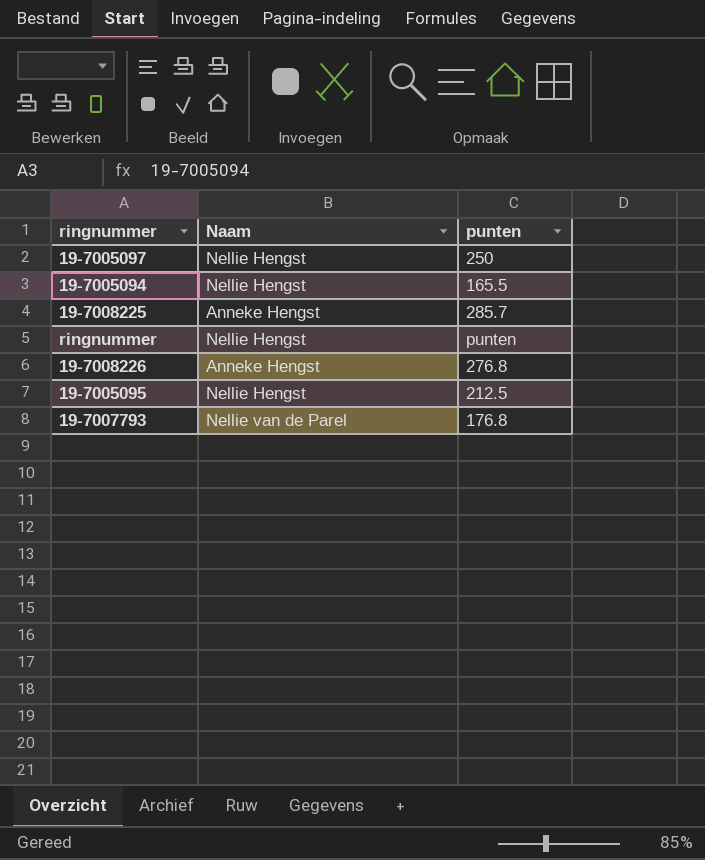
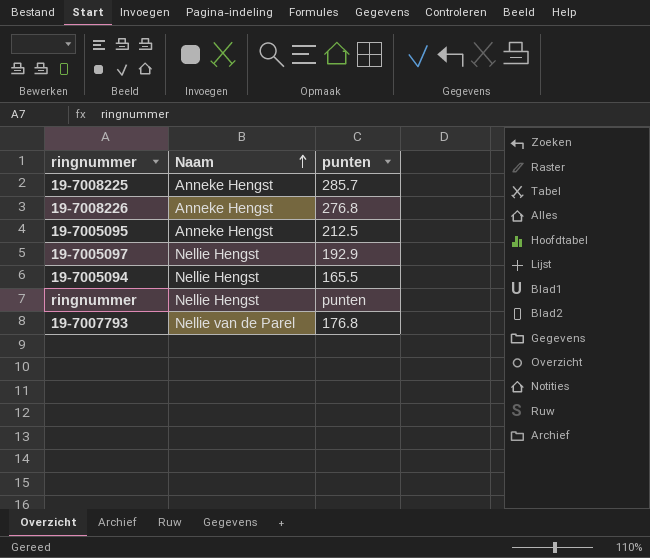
row order: none -> Naam ascending
19-7005095 | Naam: Nellie Hengst -> Anneke Hengst
19-7005097 | punten: 250 -> 192.9

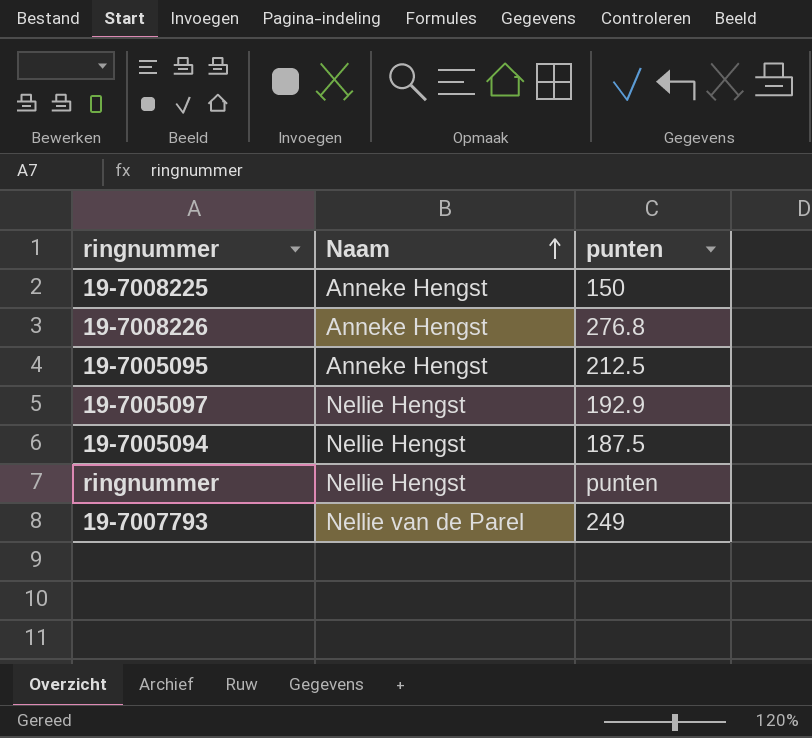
19-7008225 | punten: 285.7 -> 150
19-7005094 | punten: 165.5 -> 187.5
19-7007793 | punten: 176.8 -> 249

